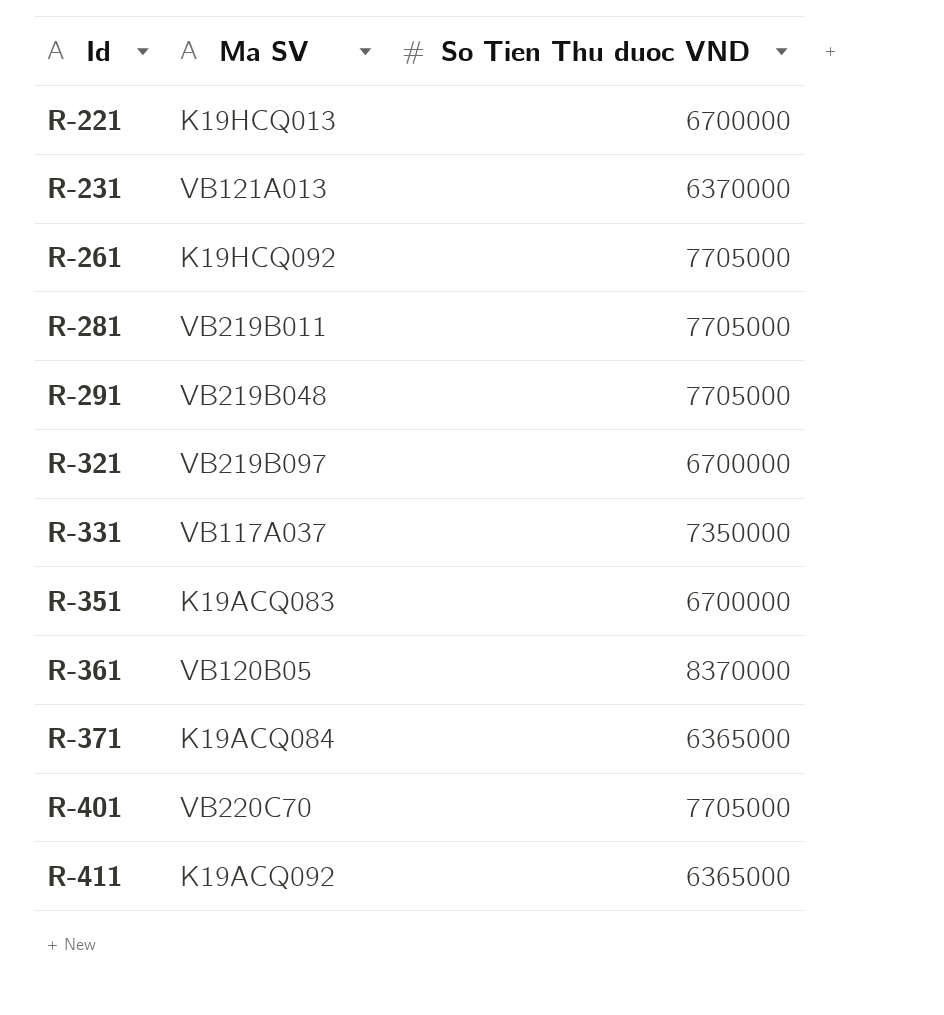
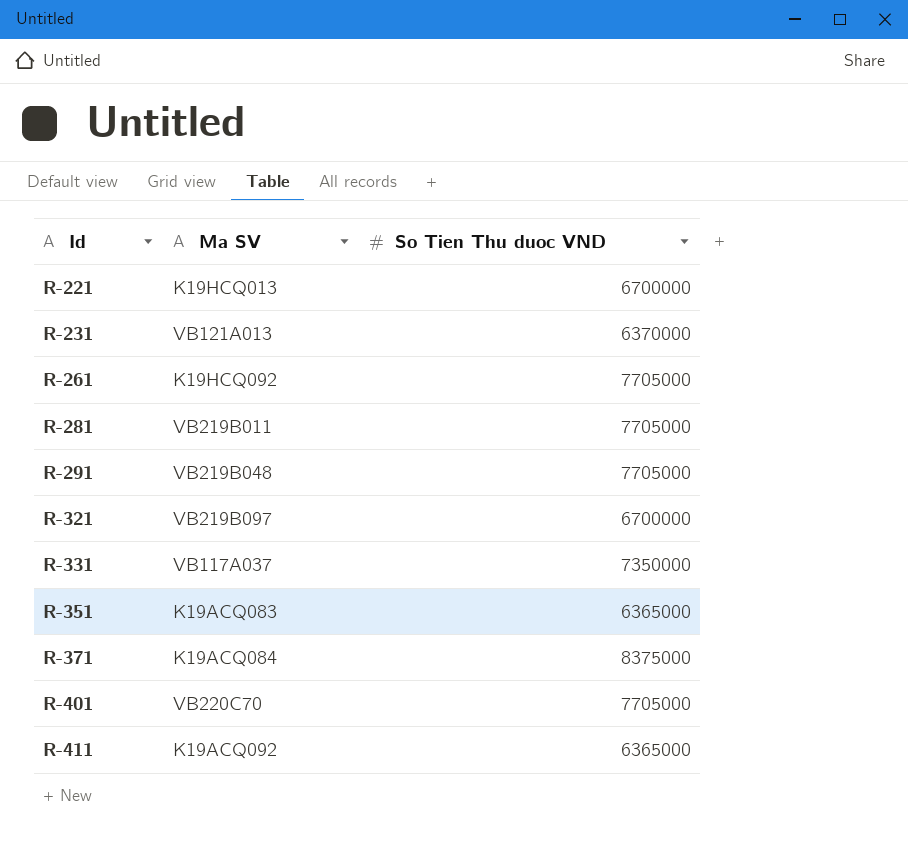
row R-361: VB120B05 | 8370000 -> none
R-351 | So Tien Thu duoc VND: 6700000 -> 6365000
R-371 | So Tien Thu duoc VND: 6365000 -> 8375000

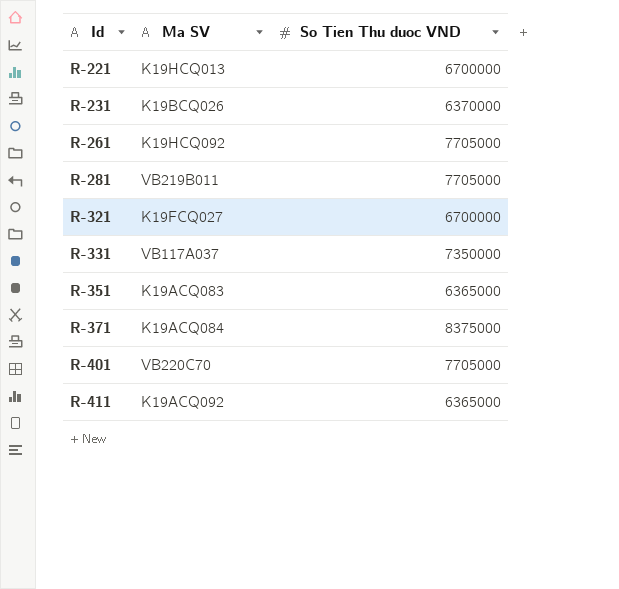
row R-291: VB219B048 | 7705000 -> none
R-231 | Ma SV: VB121A013 -> K19BCQ026
R-321 | Ma SV: VB219B097 -> K19FCQ027

